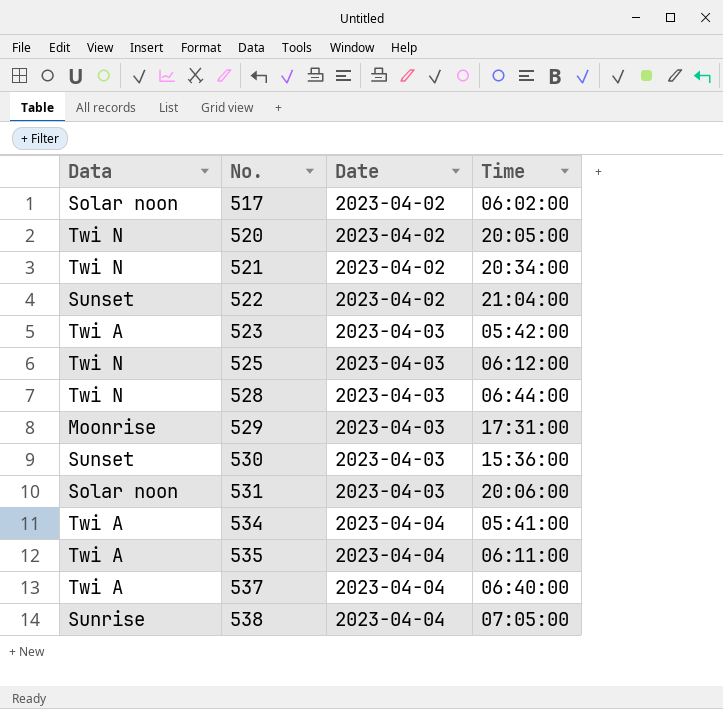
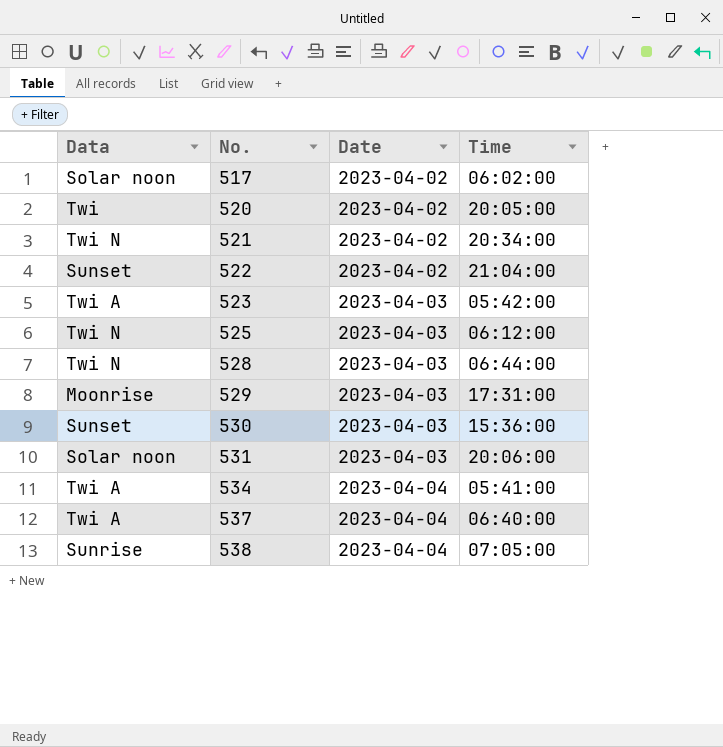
row 535: Twi A | 2023-04-04 | 06:11:00 -> none
520 | Data: Twi N -> Twi

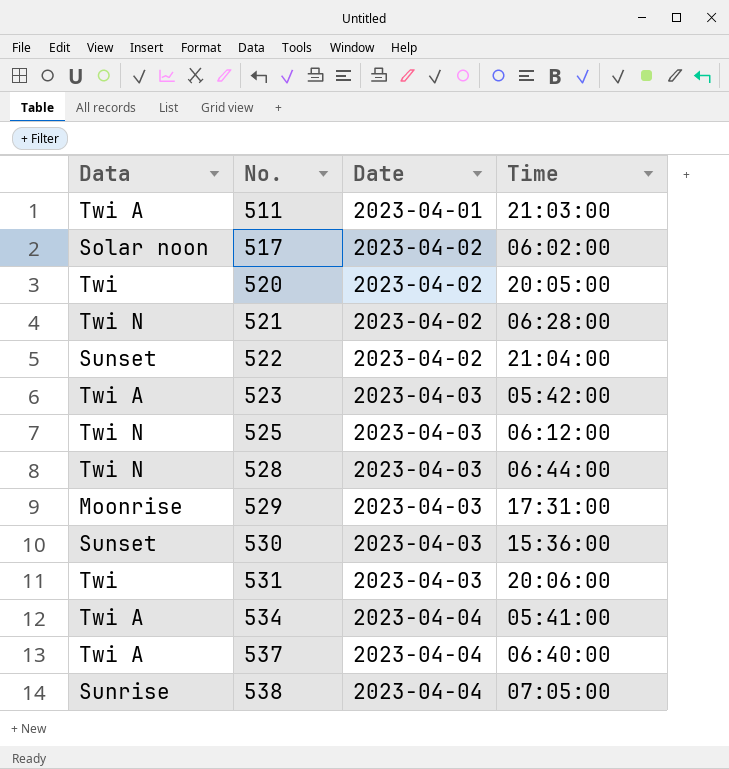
row 511: none -> Twi A | 2023-04-01 | 21:03:00
521 | Time: 20:34:00 -> 06:28:00
531 | Data: Solar noon -> Twi

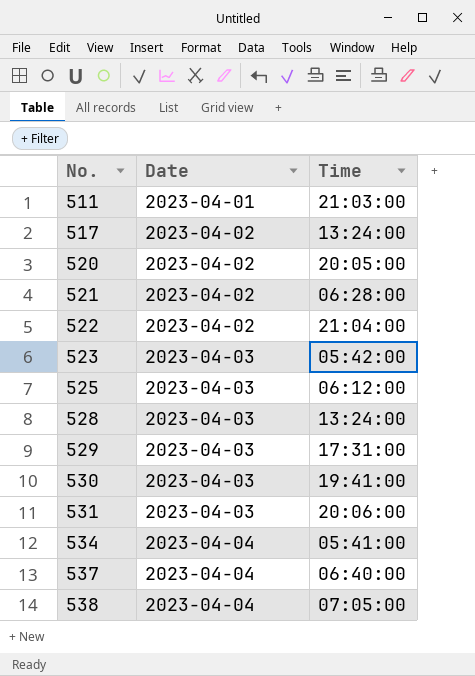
column Data | position: 1 -> none
517 | Time: 06:02:00 -> 13:24:00
528 | Time: 06:44:00 -> 13:24:00
530 | Time: 15:36:00 -> 19:41:00

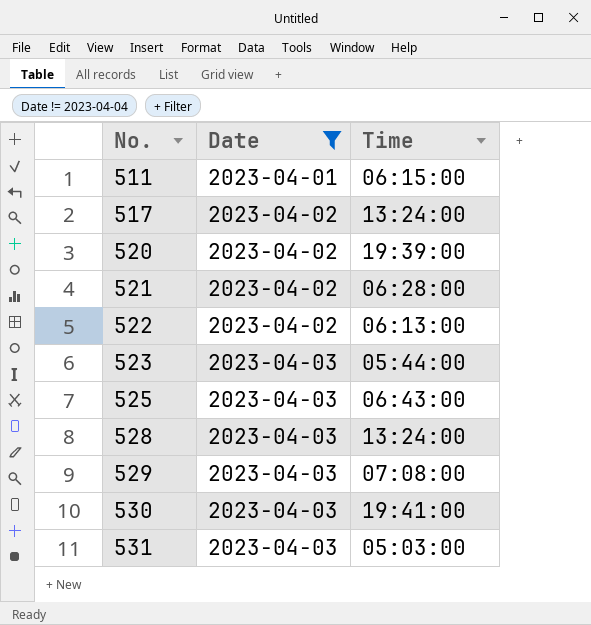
filter: none -> Date != 2023-04-04
511 | Time: 21:03:00 -> 06:15:00
520 | Time: 20:05:00 -> 19:39:00
522 | Time: 21:04:00 -> 06:13:00
523 | Time: 05:42:00 -> 05:44:00
525 | Time: 06:12:00 -> 06:43:00
529 | Time: 17:31:00 -> 07:08:00
531 | Time: 20:06:00 -> 05:03:00

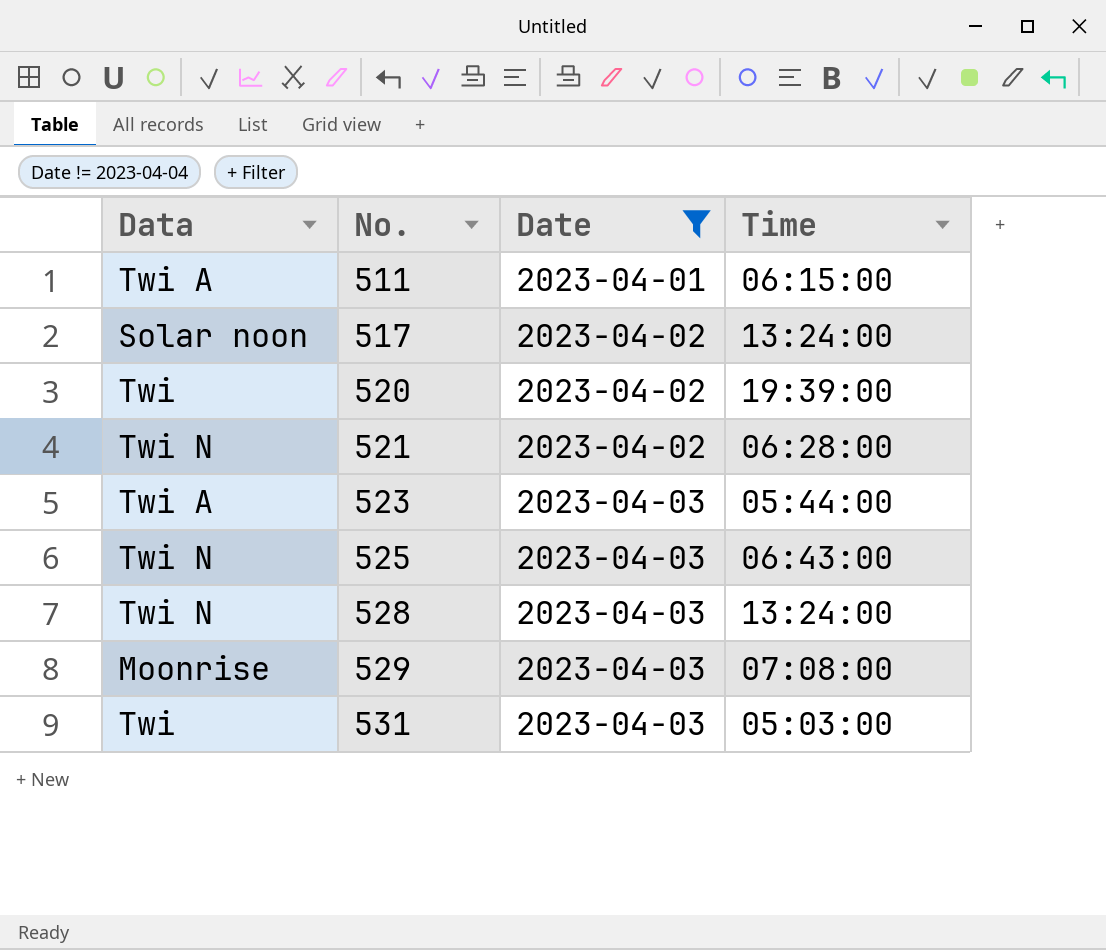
column Data | position: none -> 1
row 522: 2023-04-02 | 06:13:00 -> none
row 530: 2023-04-03 | 19:41:00 -> none

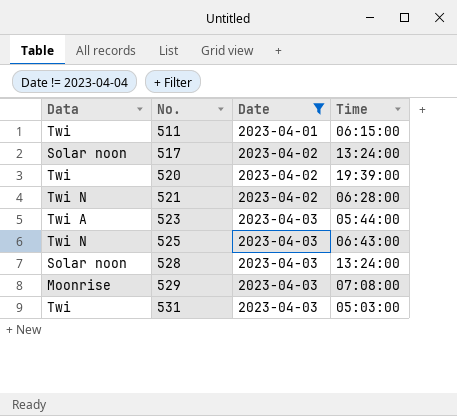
511 | Data: Twi A -> Twi
528 | Data: Twi N -> Solar noon

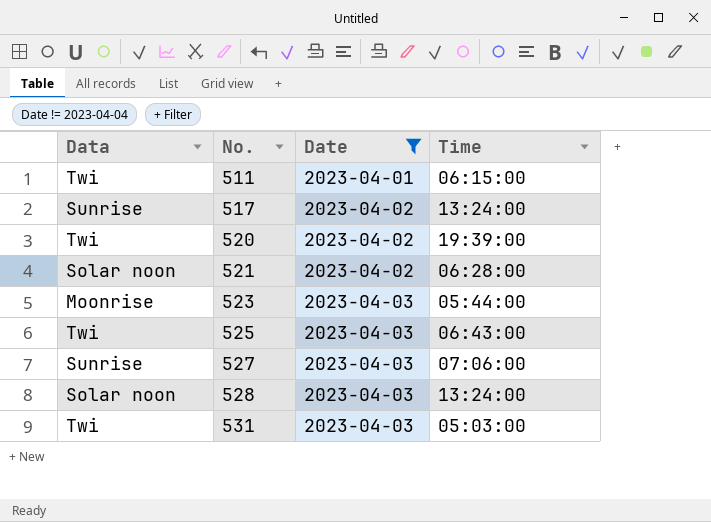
row 529: Moonrise | 2023-04-03 | 07:08:00 -> none
517 | Data: Solar noon -> Sunrise
521 | Data: Twi N -> Solar noon
523 | Data: Twi A -> Moonrise
525 | Data: Twi N -> Twi
row 527: none -> Sunrise | 2023-04-03 | 07:06:00

